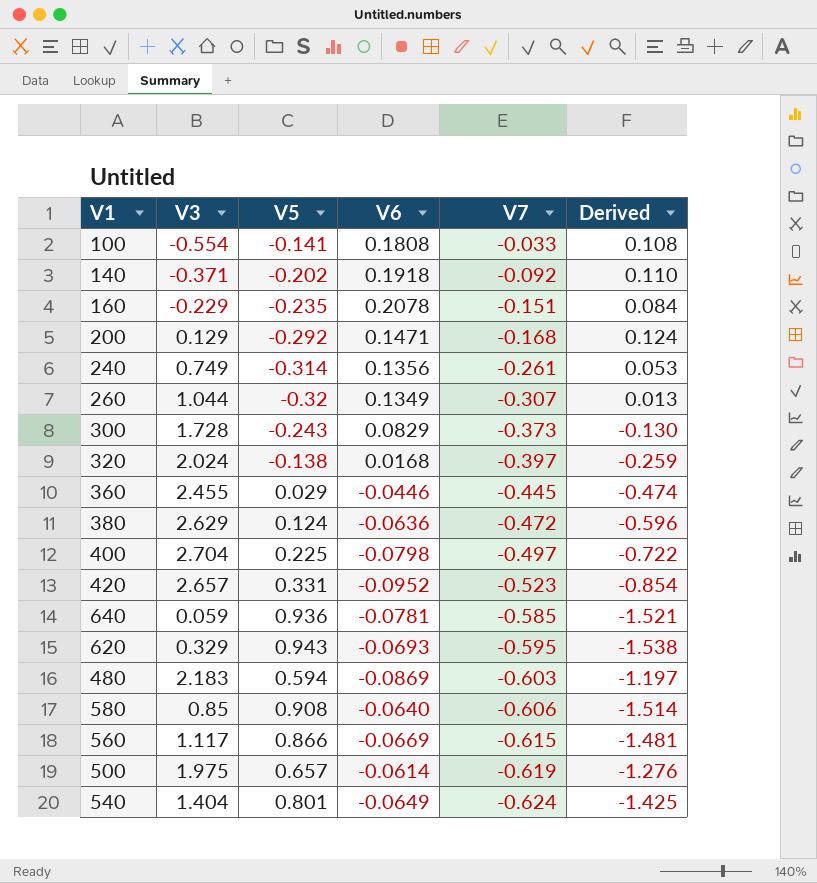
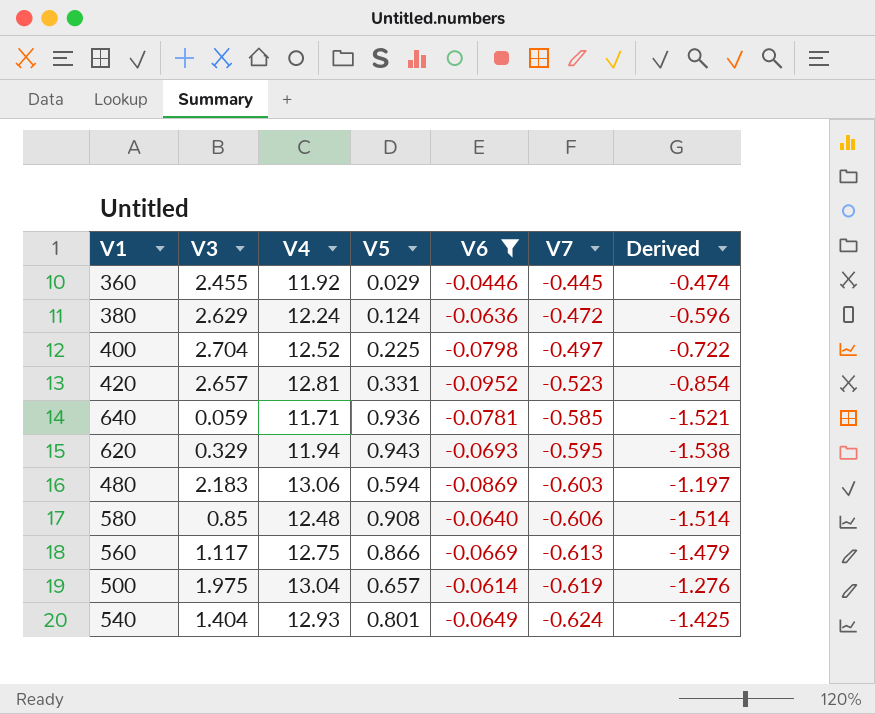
filter: none -> V6 <= -0.0446
column V4 | position: none -> 3
560 | V7: -0.615 -> -0.613
560 | Derived: -1.481 -> -1.479

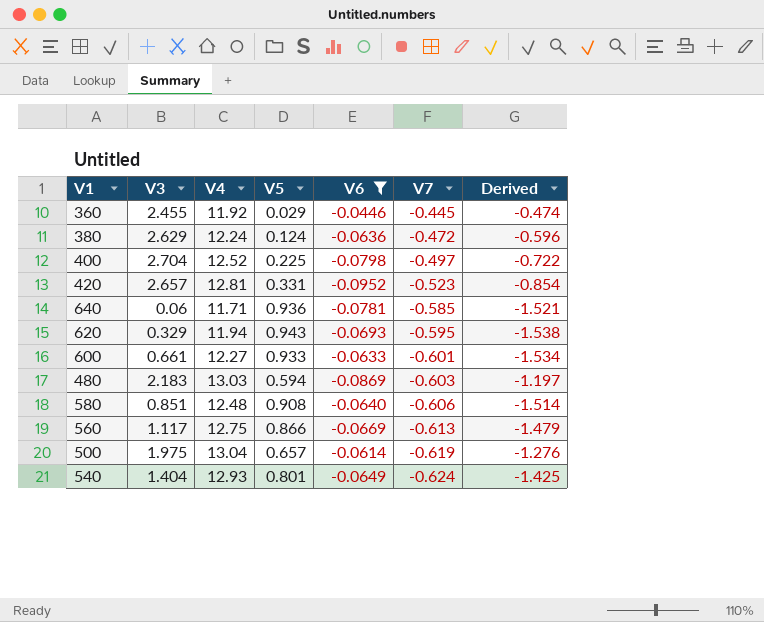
640 | V3: 0.059 -> 0.06
row 600: none -> 0.661 | 12.27 | 0.933 | -0.0633 | -0.601 | -1.534
480 | V4: 13.06 -> 13.03
580 | V3: 0.85 -> 0.851

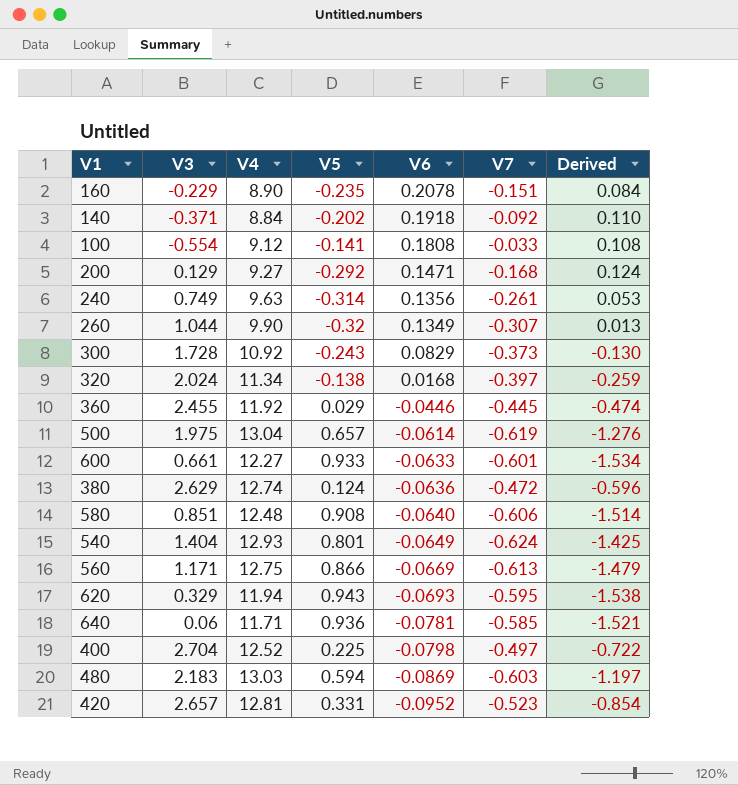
filter: V6 <= -0.0446 -> none
row order: V7 descending -> V6 descending
380 | V4: 12.24 -> 12.74
560 | V3: 1.117 -> 1.171

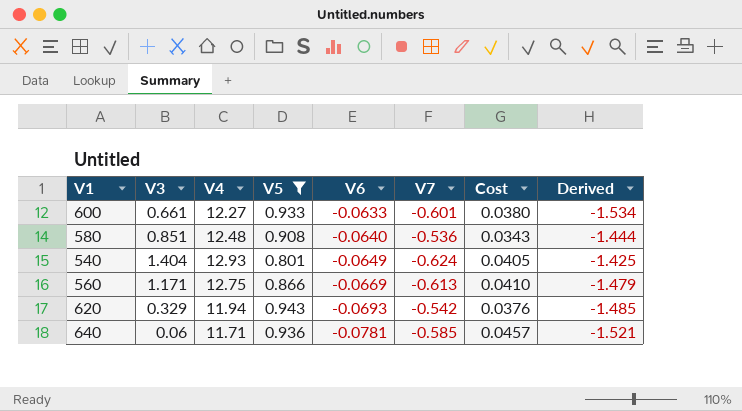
filter: none -> V5 >= 0.801
column Cost | formula: none -> [V6] * [V7]
580 | V7: -0.606 -> -0.536
580 | Derived: -1.514 -> -1.444
620 | V7: -0.595 -> -0.542
620 | Derived: -1.538 -> -1.485

